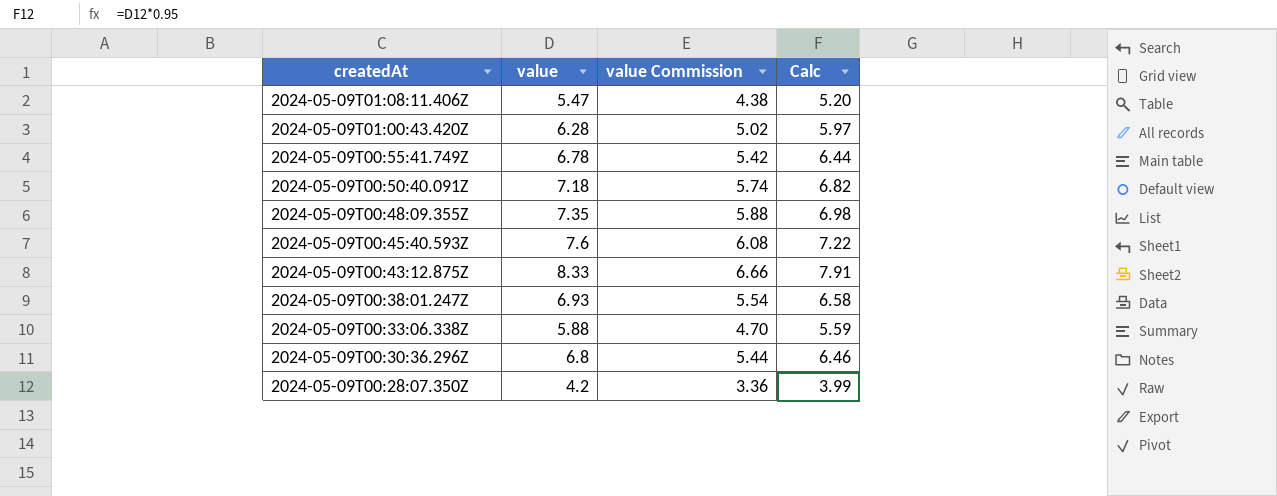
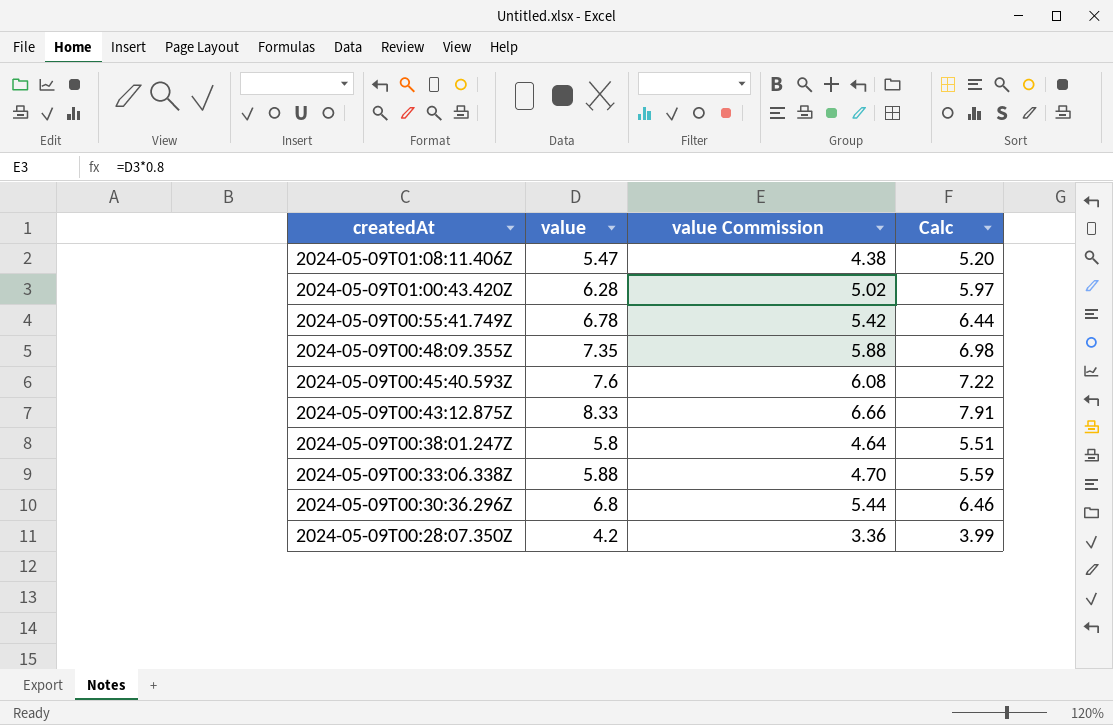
row 2024-05-09T00:50:40.091Z: 7.18 | 5.74 | 6.82 -> none
2024-05-09T00:38:01.247Z | value: 6.93 -> 5.8
2024-05-09T00:38:01.247Z | value Commission: 5.54 -> 4.64
2024-05-09T00:38:01.247Z | Calc: 6.58 -> 5.51

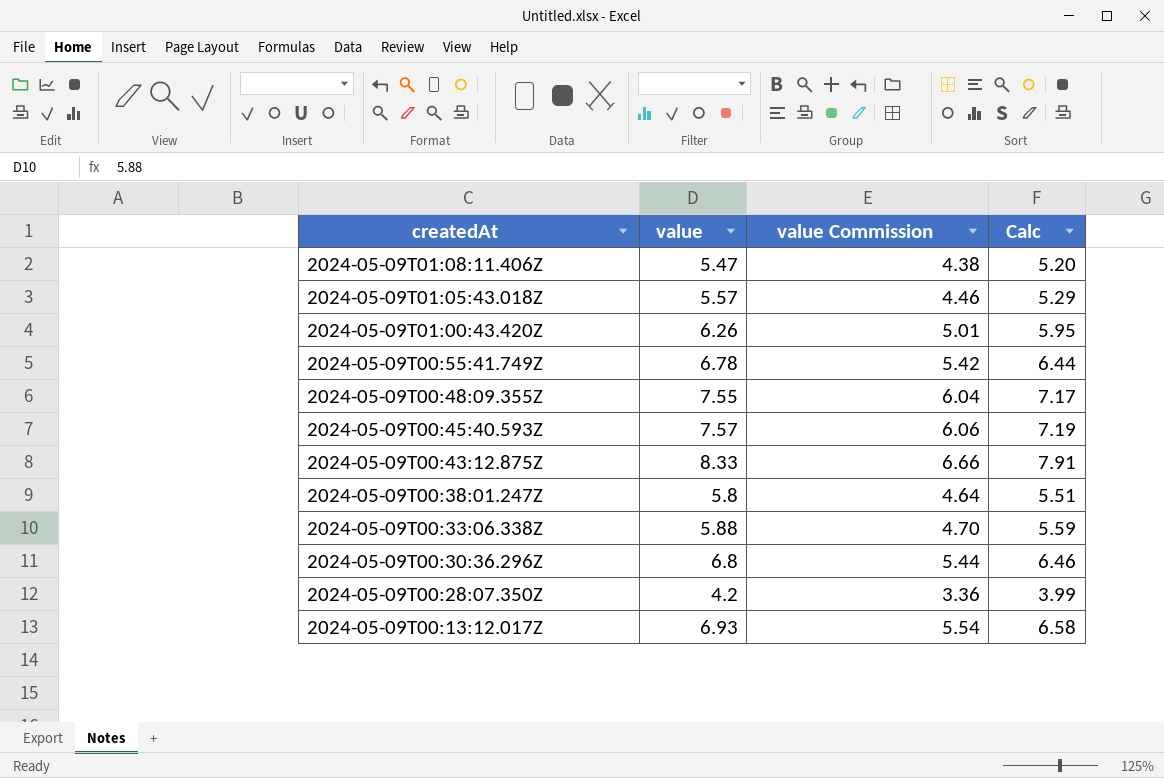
row 2024-05-09T01:05:43.018Z: none -> 5.57 | 4.46 | 5.29
2024-05-09T01:00:43.420Z | value: 6.28 -> 6.26
2024-05-09T01:00:43.420Z | value Commission: 5.02 -> 5.01
2024-05-09T01:00:43.420Z | Calc: 5.97 -> 5.95
2024-05-09T00:48:09.355Z | value: 7.35 -> 7.55
2024-05-09T00:48:09.355Z | value Commission: 5.88 -> 6.04
2024-05-09T00:48:09.355Z | Calc: 6.98 -> 7.17
2024-05-09T00:45:40.593Z | value: 7.6 -> 7.57
2024-05-09T00:45:40.593Z | value Commission: 6.08 -> 6.06
2024-05-09T00:45:40.593Z | Calc: 7.22 -> 7.19
row 2024-05-09T00:13:12.017Z: none -> 6.93 | 5.54 | 6.58

